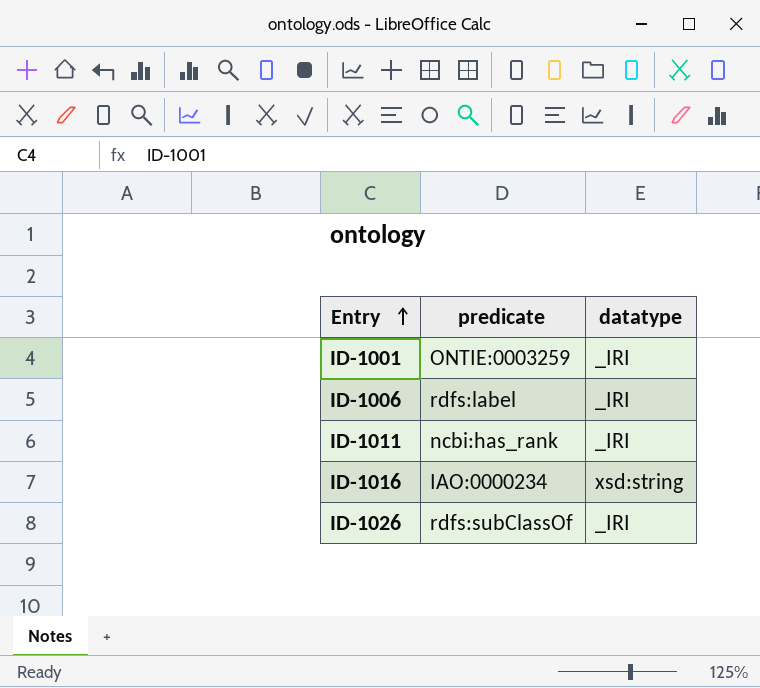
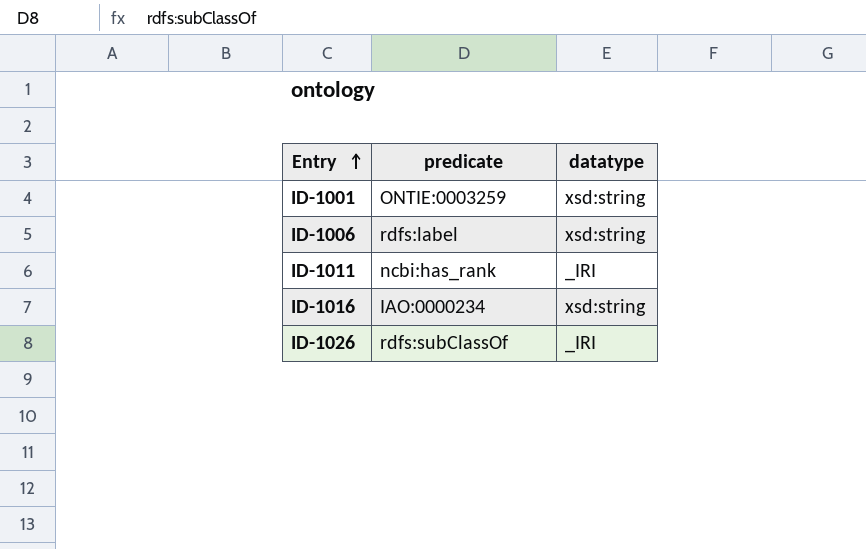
ID-1001 | datatype: _IRI -> xsd:string
ID-1006 | datatype: _IRI -> xsd:string

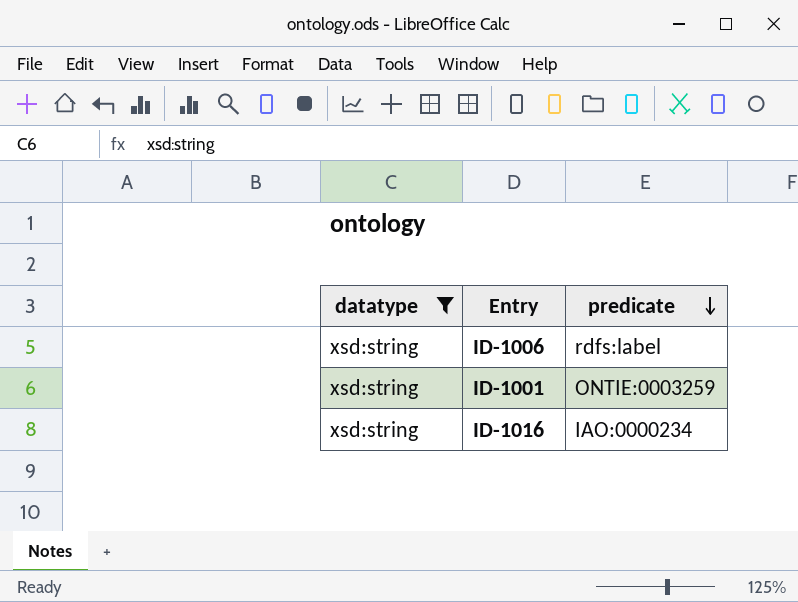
filter: none -> datatype = xsd:string
row order: Entry ascending -> predicate descending
column datatype | position: 3 -> 1

